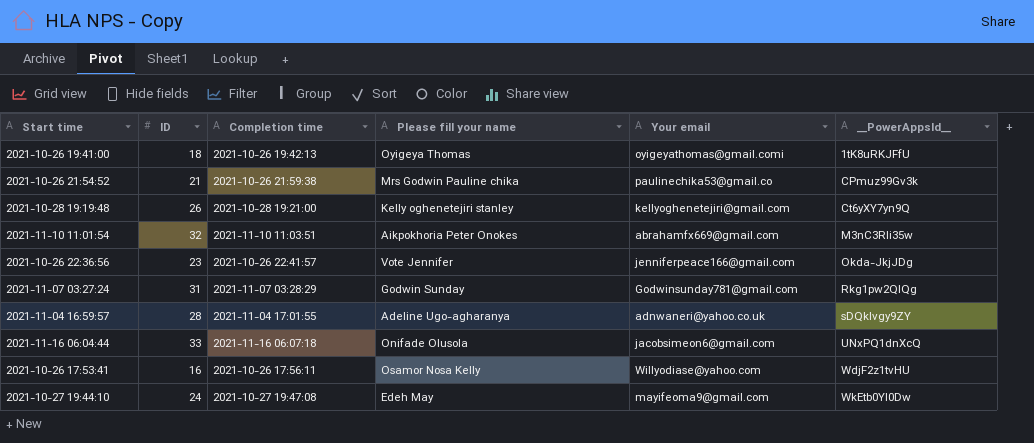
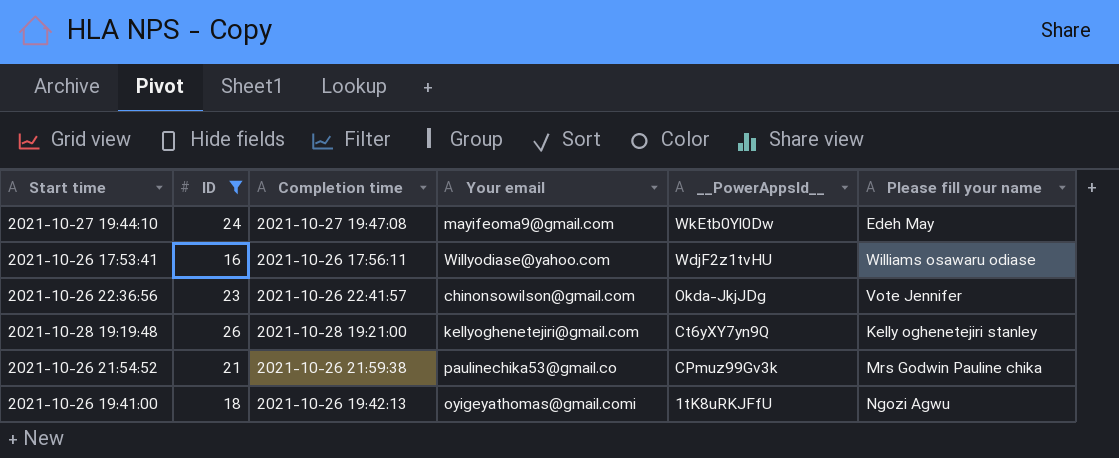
filter: none -> ID <= 26
row order: __PowerAppsId__ ascending -> __PowerAppsId__ descending
column Please fill your name | position: 4 -> 6
2021-10-26 17:53:41 | Please fill your name: Osamor Nosa Kelly -> Williams osawaru odiase
2021-10-26 22:36:56 | Your email: jenniferpeace166@gmail.com -> chinonsowilson@gmail.com
2021-10-26 19:41:00 | Please fill your name: Oyigeya Thomas -> Ngozi Agwu

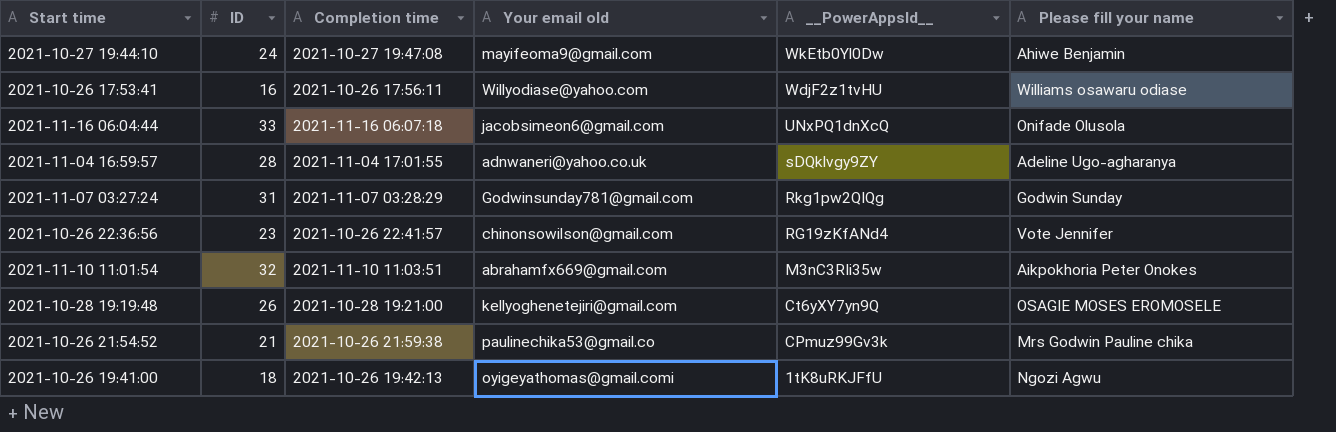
filter: ID <= 26 -> none
column name: Your email -> Your email old
2021-10-27 19:44:10 | Please fill your name: Edeh May -> Ahiwe Benjamin
2021-10-26 22:36:56 | __PowerAppsId__: Okda-JkjJDg -> RG19zKfANd4
2021-10-28 19:19:48 | Please fill your name: Kelly oghenetejiri stanley -> OSAGIE MOSES EROMOSELE

